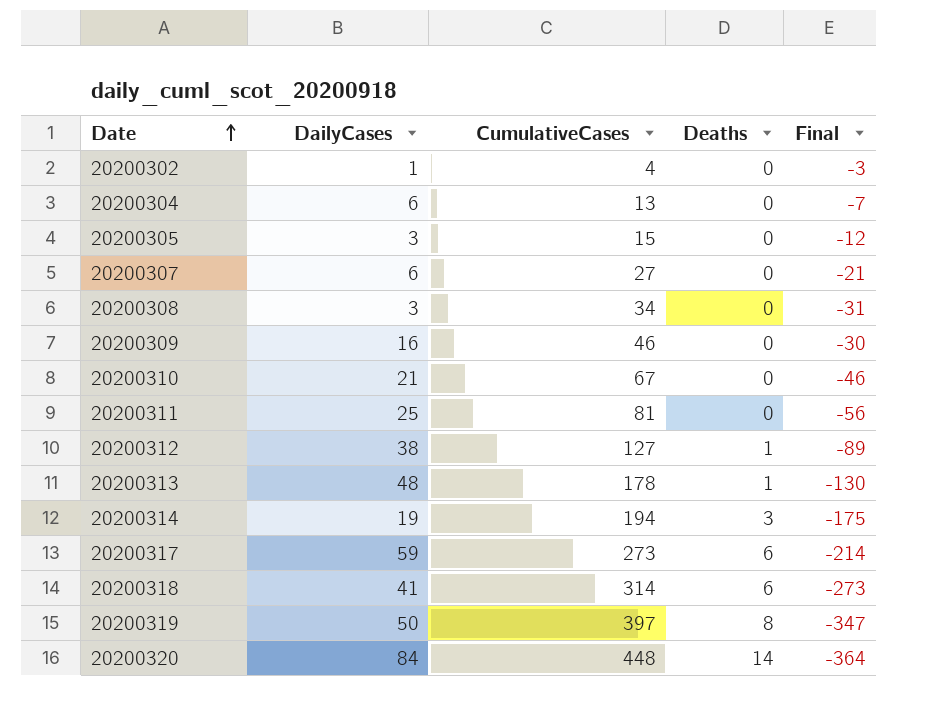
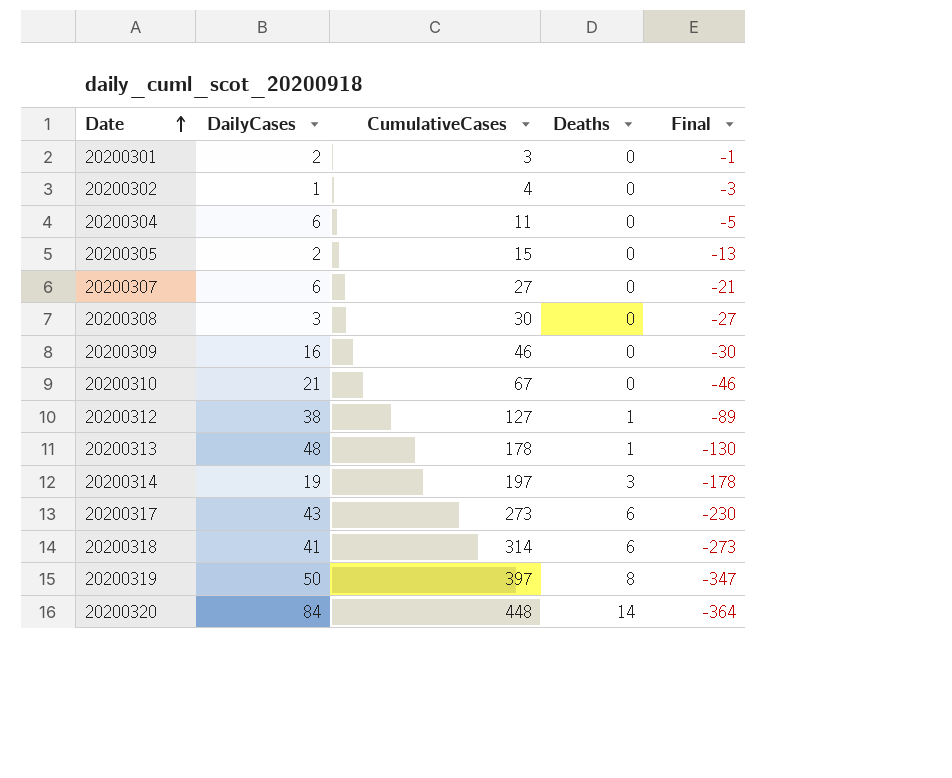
row 20200311: 25 | 81 | 0 | -56 -> none
row 20200301: none -> 2 | 3 | 0 | -1
20200304 | CumulativeCases: 13 -> 11
20200304 | Final: -7 -> -5
20200305 | DailyCases: 3 -> 2
20200305 | Final: -12 -> -13
20200308 | CumulativeCases: 34 -> 30
20200308 | Final: -31 -> -27
20200314 | CumulativeCases: 194 -> 197
20200314 | Final: -175 -> -178
20200317 | DailyCases: 59 -> 43
20200317 | Final: -214 -> -230

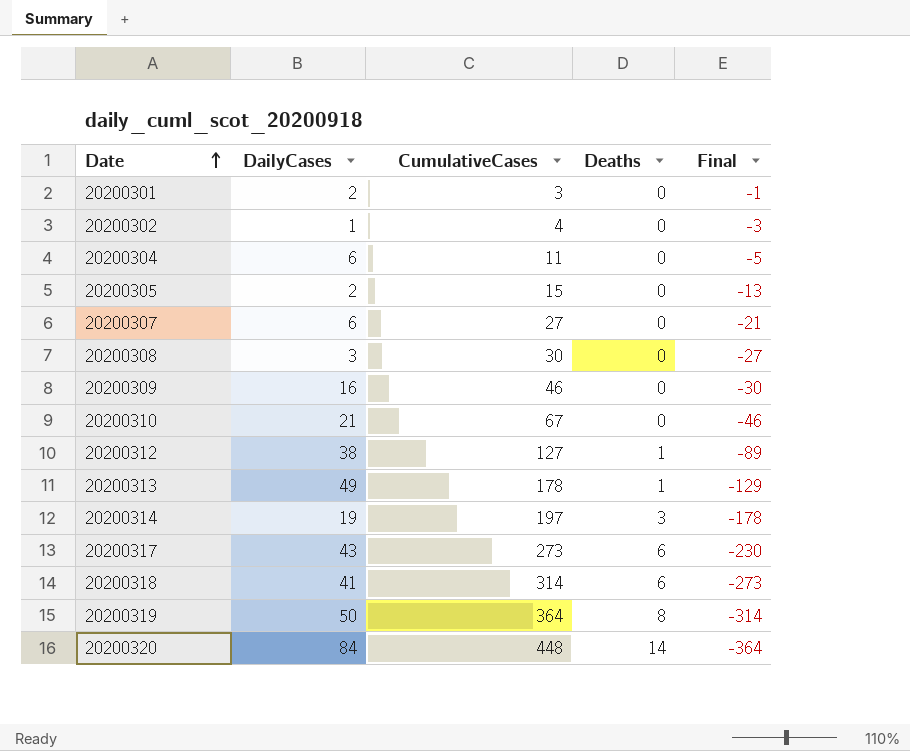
20200313 | DailyCases: 48 -> 49
20200313 | Final: -130 -> -129
20200319 | CumulativeCases: 397 -> 364
20200319 | Final: -347 -> -314

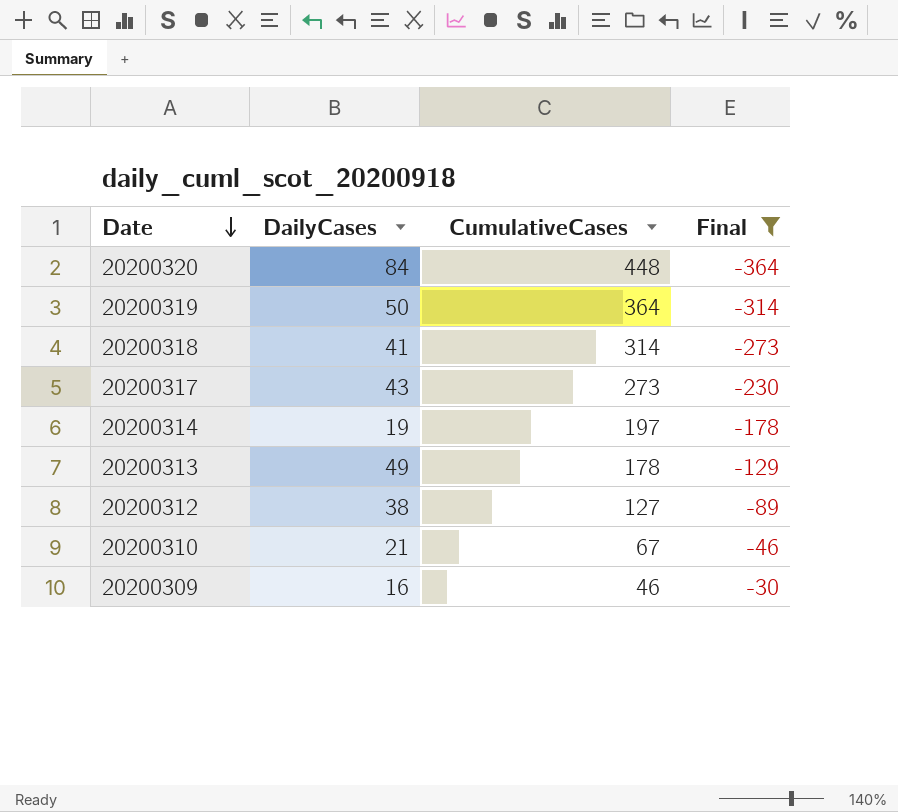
filter: none -> Final <= -30
row order: Date ascending -> Date descending
column Deaths | position: 4 -> none

